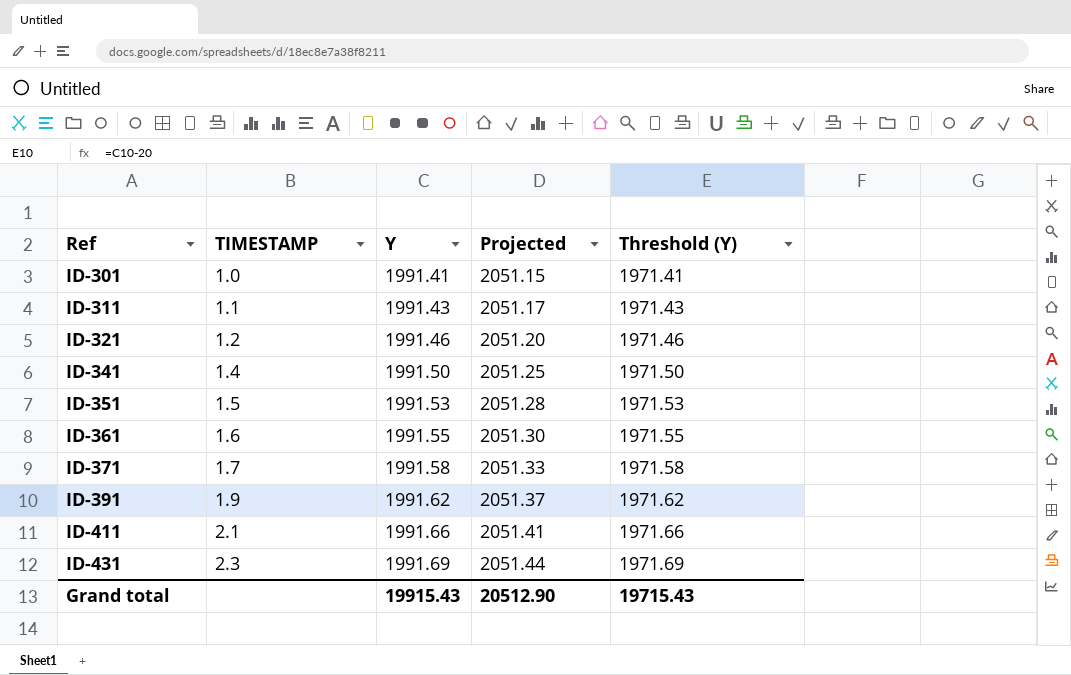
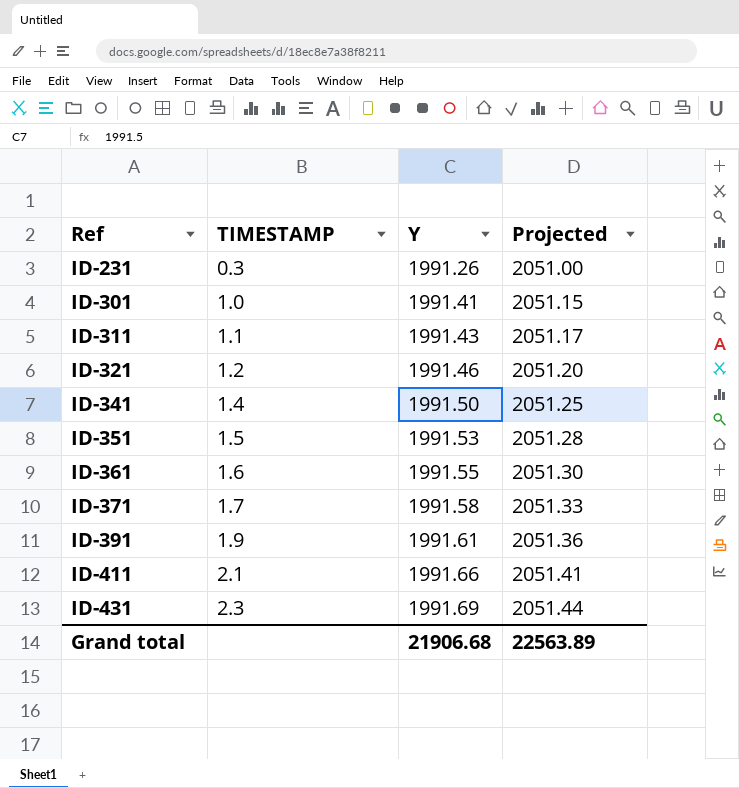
column Threshold (Y) | formula: [Y] - 20 -> none
row ID-231: none -> 0.3 | 1991.26 | 2051.00
ID-391 | Y: 1991.62 -> 1991.61
ID-391 | Projected: 2051.37 -> 2051.36
Grand total | Y: 19915.43 -> 21906.68
Grand total | Projected: 20512.90 -> 22563.89

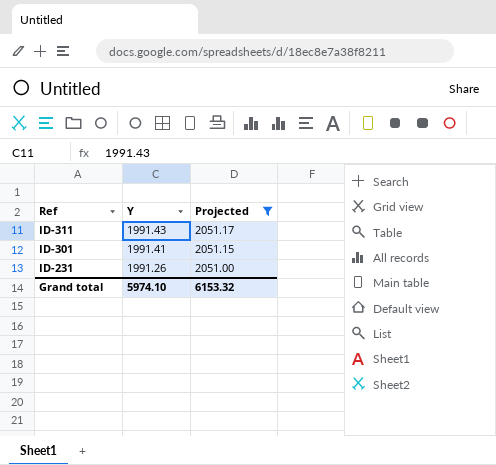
filter: none -> Projected <= 2051.17
row order: Ref ascending -> Ref descending
column TIMESTAMP | position: 2 -> none
Grand total | Y: 21906.68 -> 5974.10
Grand total | Projected: 22563.89 -> 6153.32

